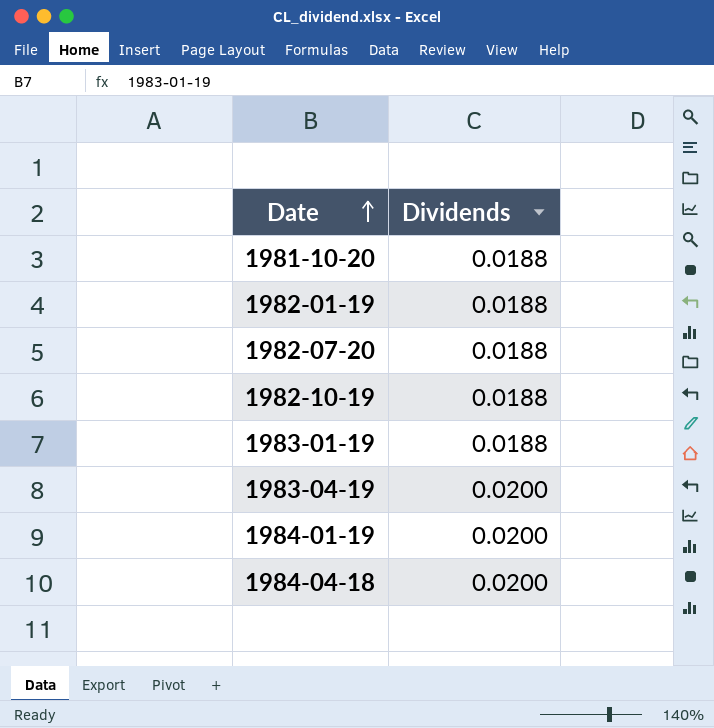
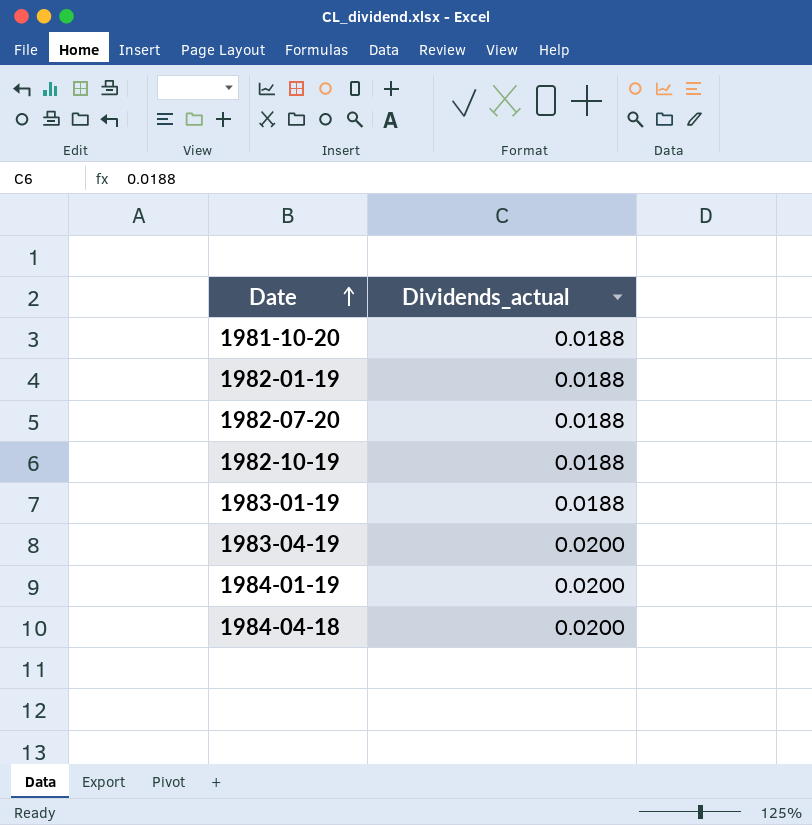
column name: Dividends -> Dividends_actual

